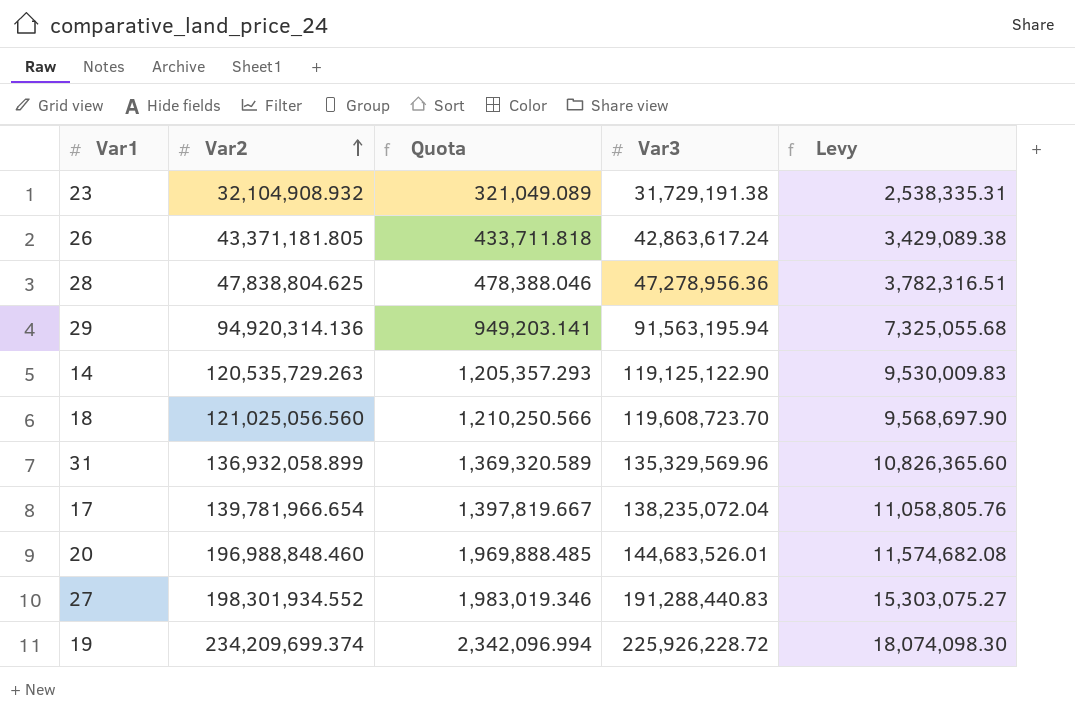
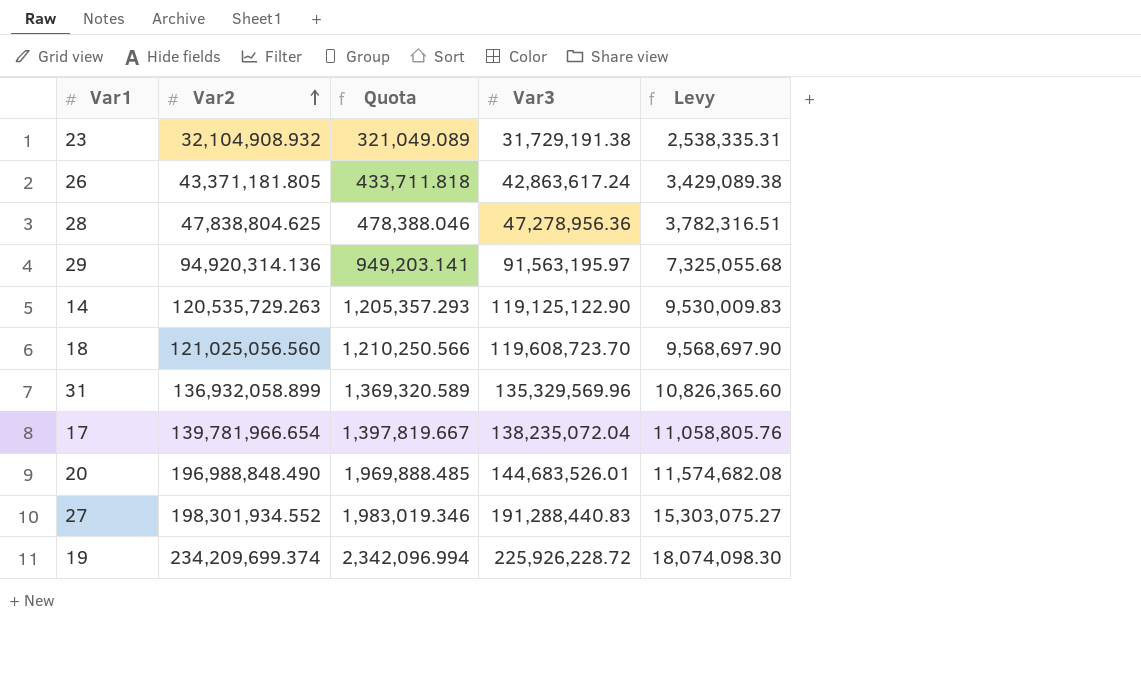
29 | Var3: 91,563,195.94 -> 91,563,195.97
20 | Var2: 196,988,848.460 -> 196,988,848.490

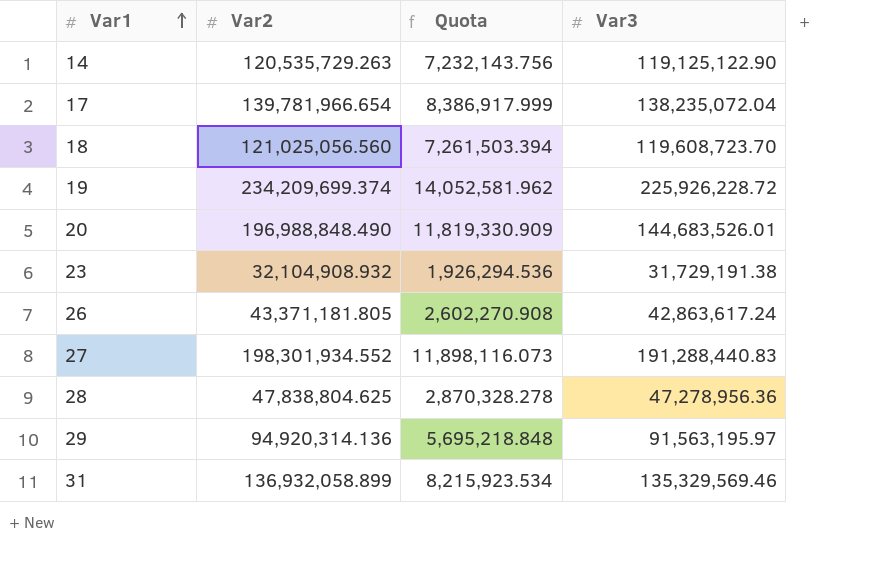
row order: Var2 ascending -> Var1 ascending
column Levy | formula: [Var3] * 0.08 -> none
column Quota | formula: [Var2] * 0.01 -> [Var2] * 0.06
31 | Var3: 135,329,569.96 -> 135,329,569.46

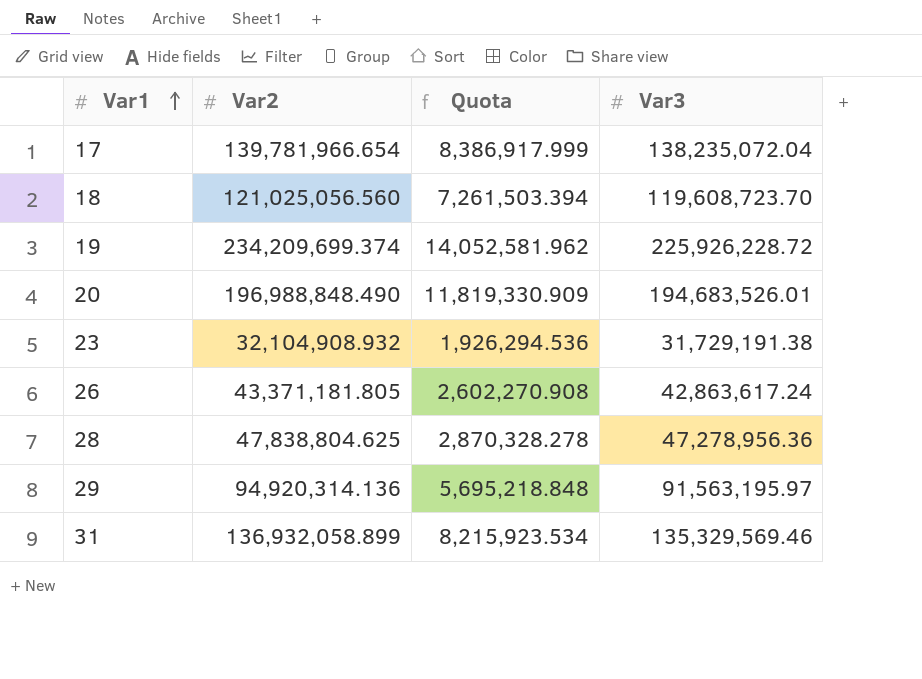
row 14: 120,535,729.263 | 7,232,143.756 | 119,125,122.90 -> none
row 27: 198,301,934.552 | 11,898,116.073 | 191,288,440.83 -> none
20 | Var3: 144,683,526.01 -> 194,683,526.01

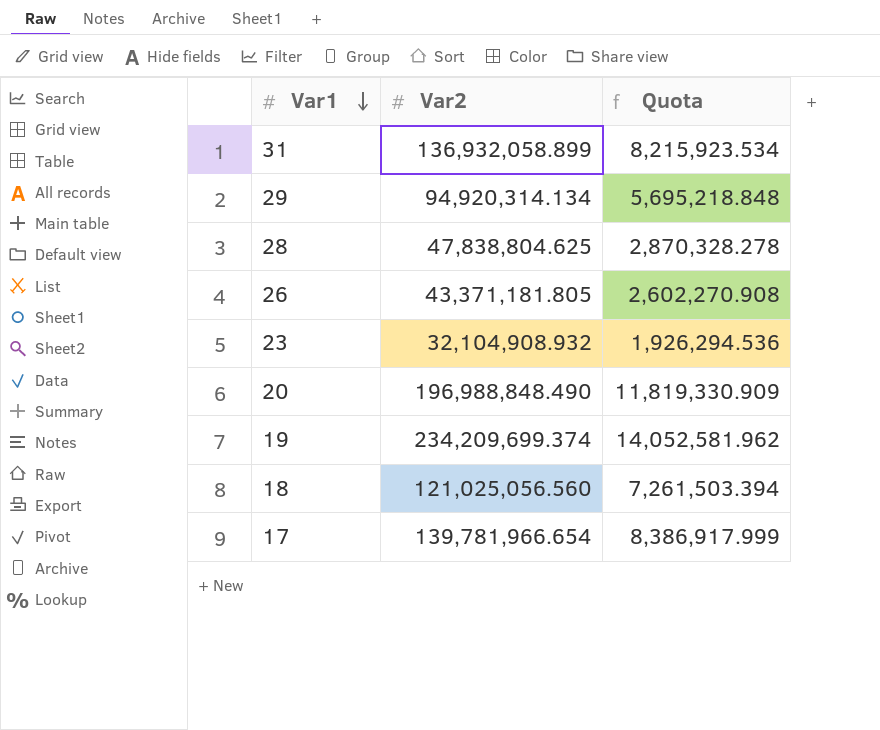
row order: Var1 ascending -> Var1 descending
column Var3 | position: 4 -> none
29 | Var2: 94,920,314.136 -> 94,920,314.134

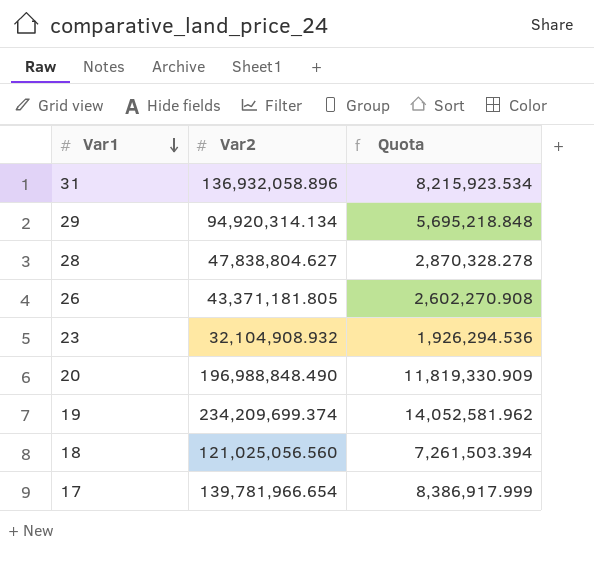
31 | Var2: 136,932,058.899 -> 136,932,058.896
28 | Var2: 47,838,804.625 -> 47,838,804.627

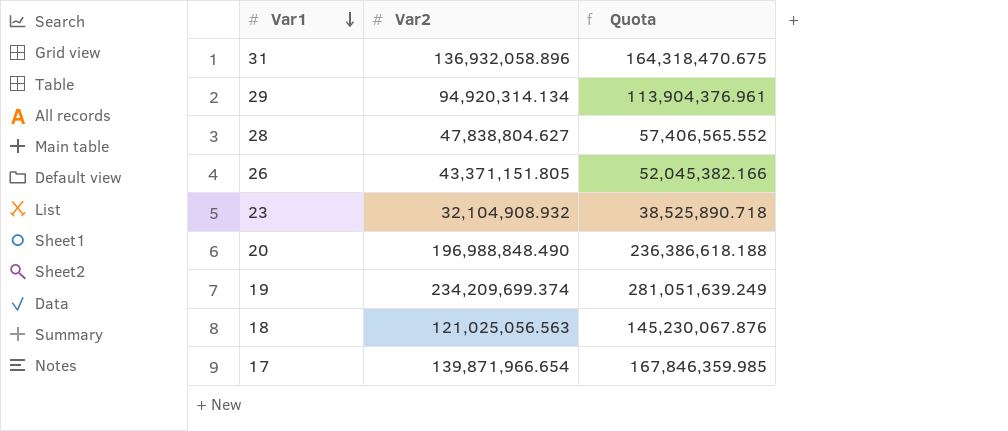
column Quota | formula: [Var2] * 0.06 -> [Var2] * 1.2
26 | Var2: 43,371,181.805 -> 43,371,151.805
18 | Var2: 121,025,056.560 -> 121,025,056.563
17 | Var2: 139,781,966.654 -> 139,871,966.654

